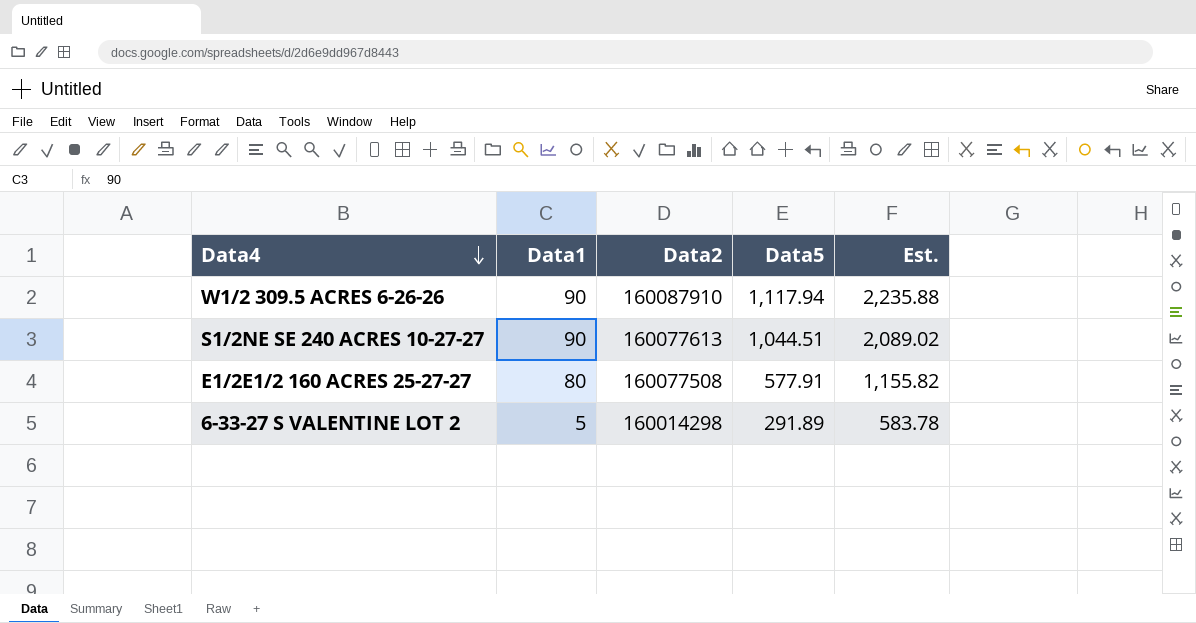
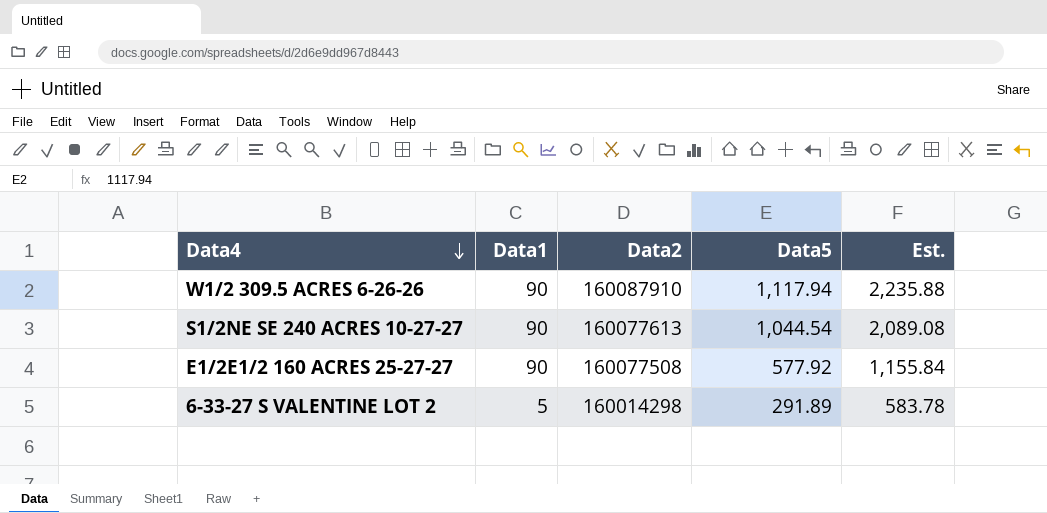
S1/2NE SE 240 ACRES 10-27-27 | Data5: 1,044.51 -> 1,044.54
S1/2NE SE 240 ACRES 10-27-27 | Est.: 2,089.02 -> 2,089.08
E1/2E1/2 160 ACRES 25-27-27 | Data1: 80 -> 90
E1/2E1/2 160 ACRES 25-27-27 | Data5: 577.91 -> 577.92
E1/2E1/2 160 ACRES 25-27-27 | Est.: 1,155.82 -> 1,155.84

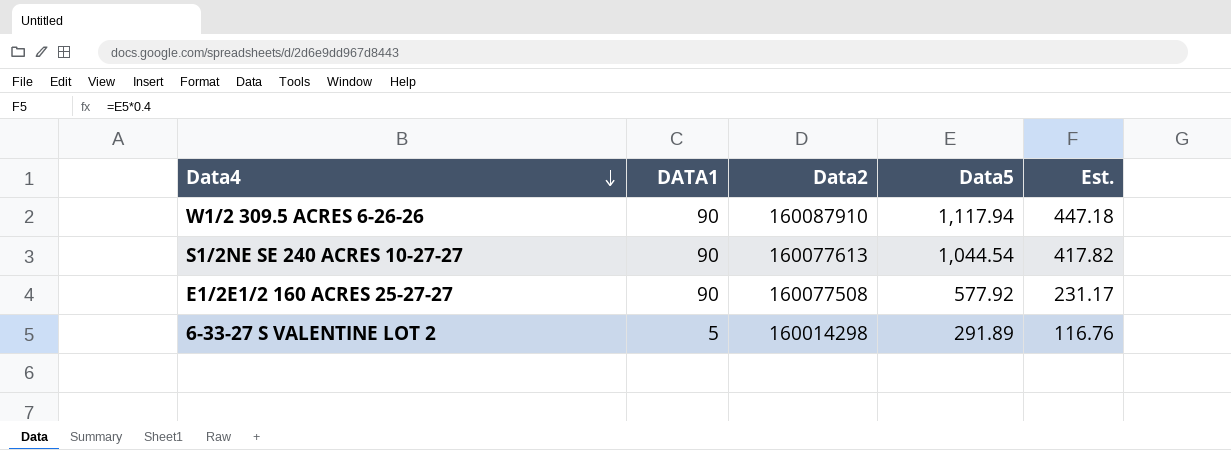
column name: Data1 -> DATA1
column Est. | formula: [Data5] * 2 -> [Data5] * 0.4

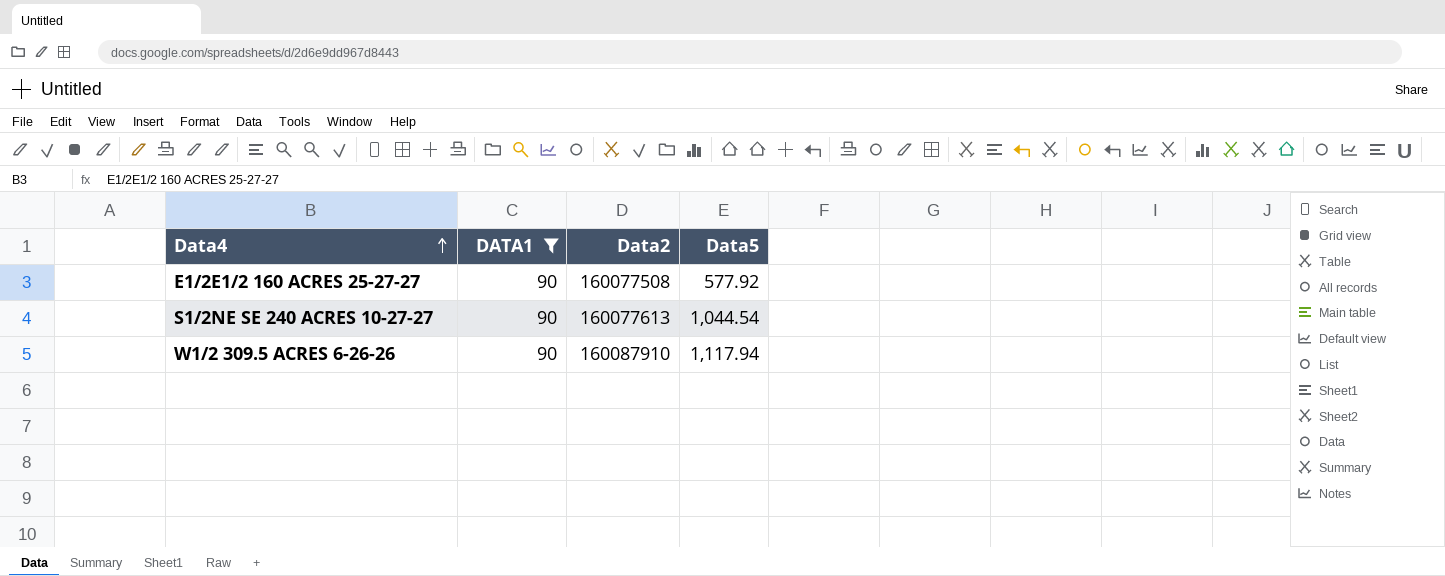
filter: none -> DATA1 = 90
row order: Data4 descending -> Data4 ascending
column Est. | formula: [Data5] * 0.4 -> none

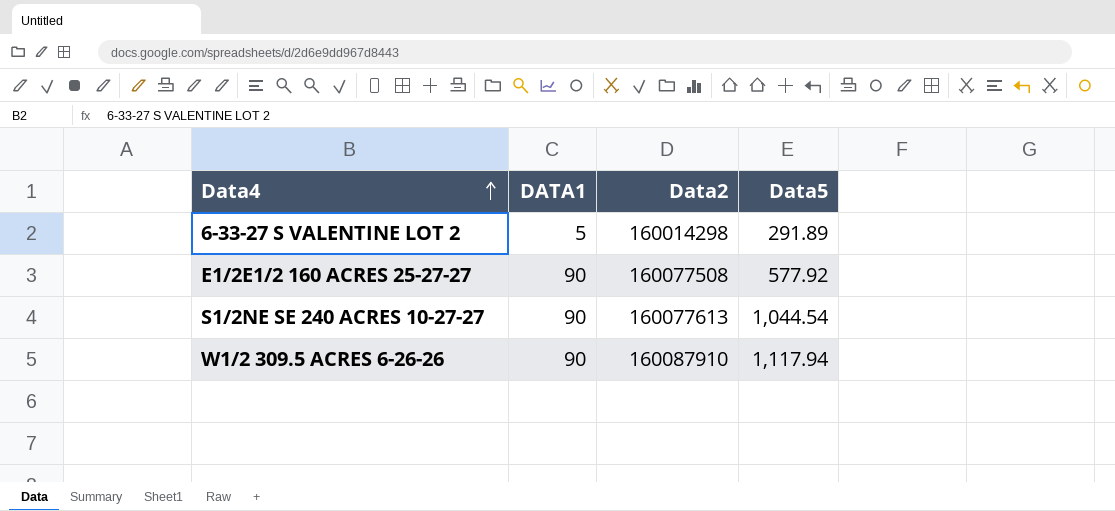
filter: DATA1 = 90 -> none

